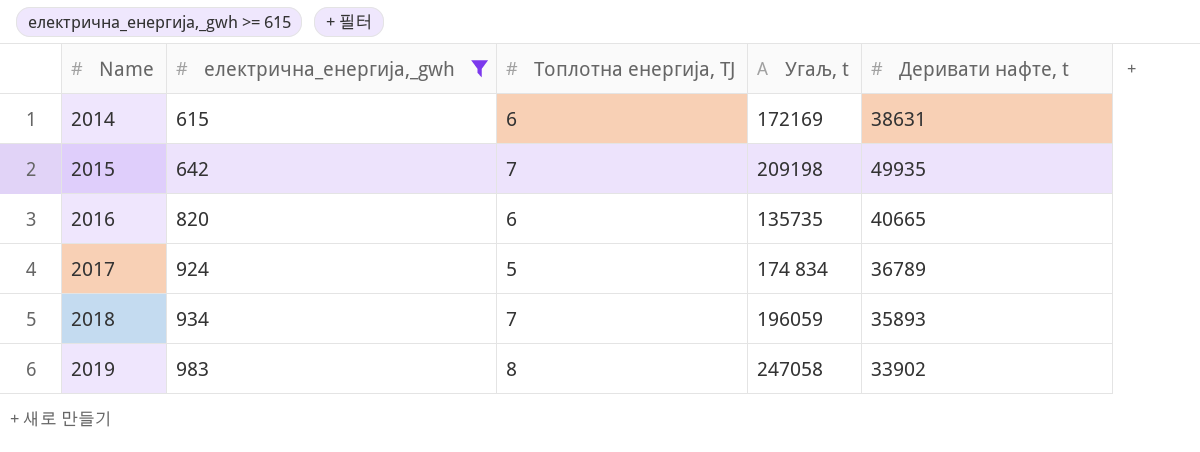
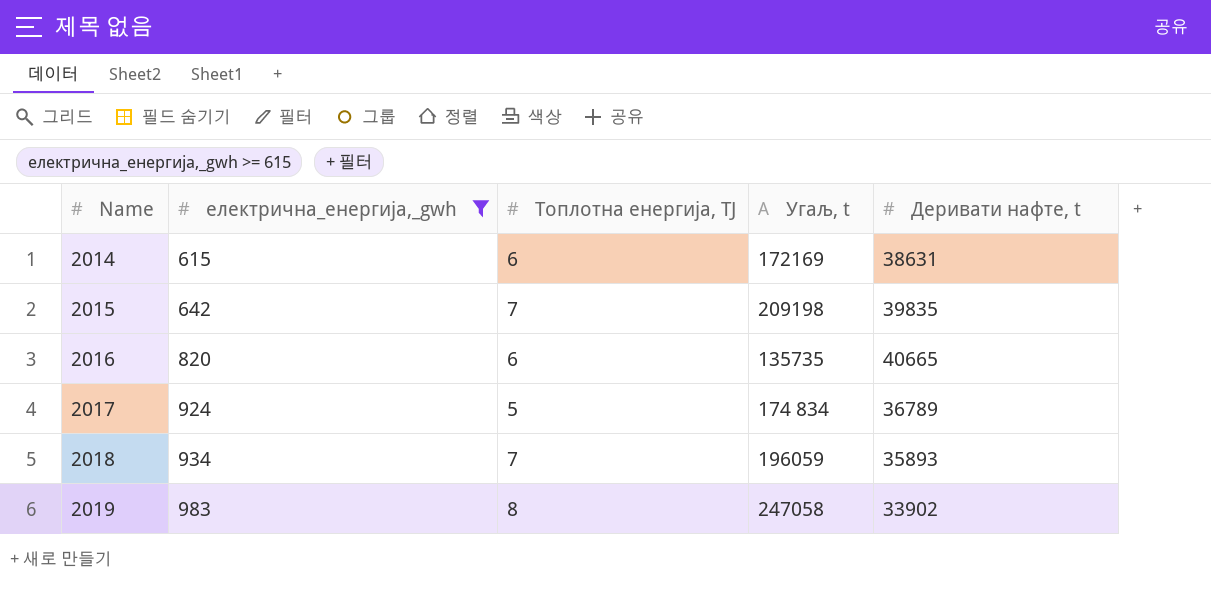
2015 | Деривати нафте, t: 49935 -> 39835

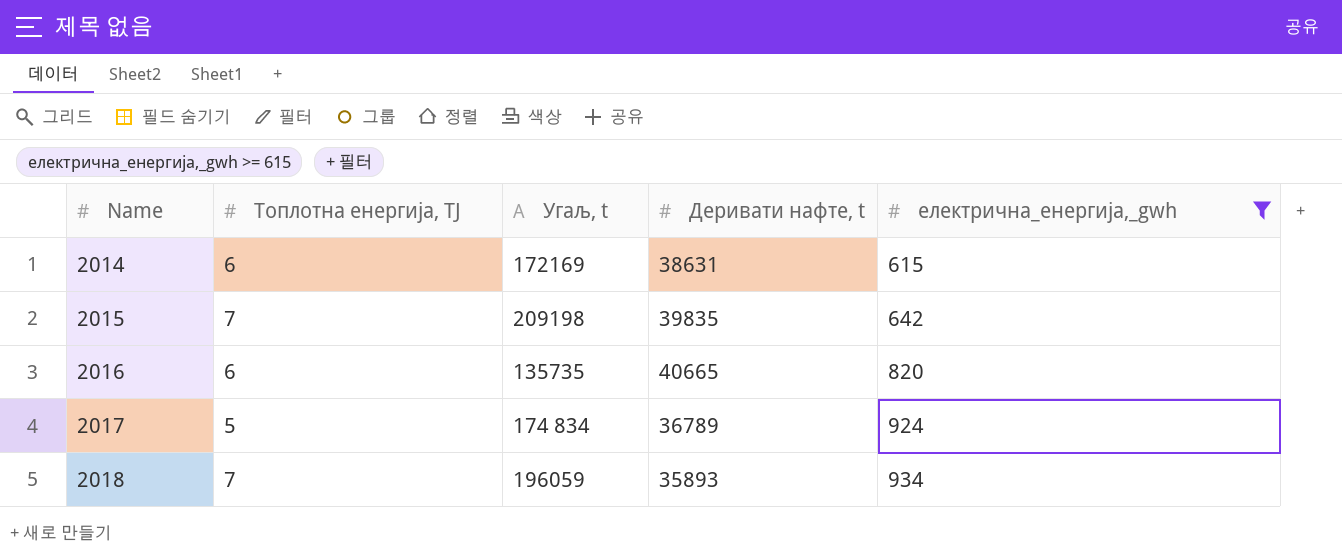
column електрична_енергија,_gwh | position: 2 -> 5
row 2019: 983 | 8 | 247058 | 33902 -> none

